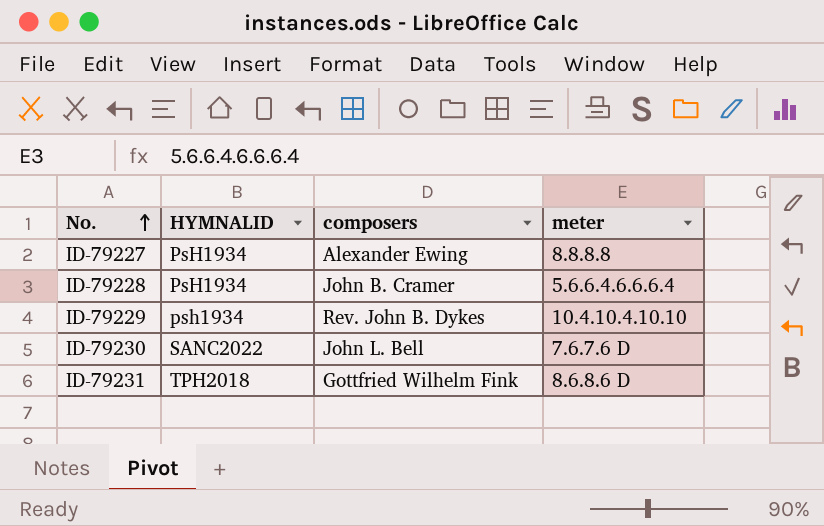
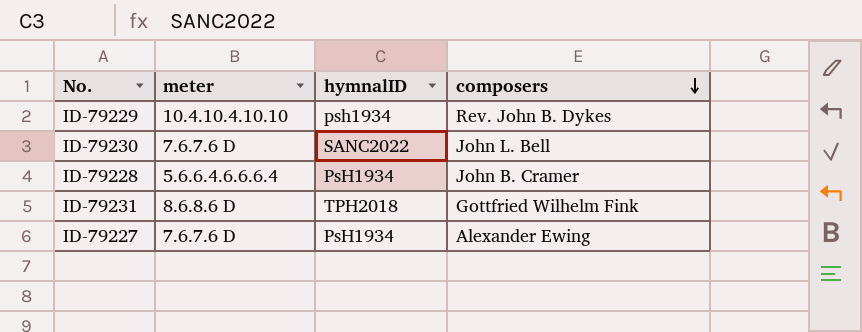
row order: No. ascending -> composers descending
column meter | position: 4 -> 2
column name: HYMNALID -> hymnalID
ID-79227 | meter: 8.8.8.8 -> 7.6.7.6 D

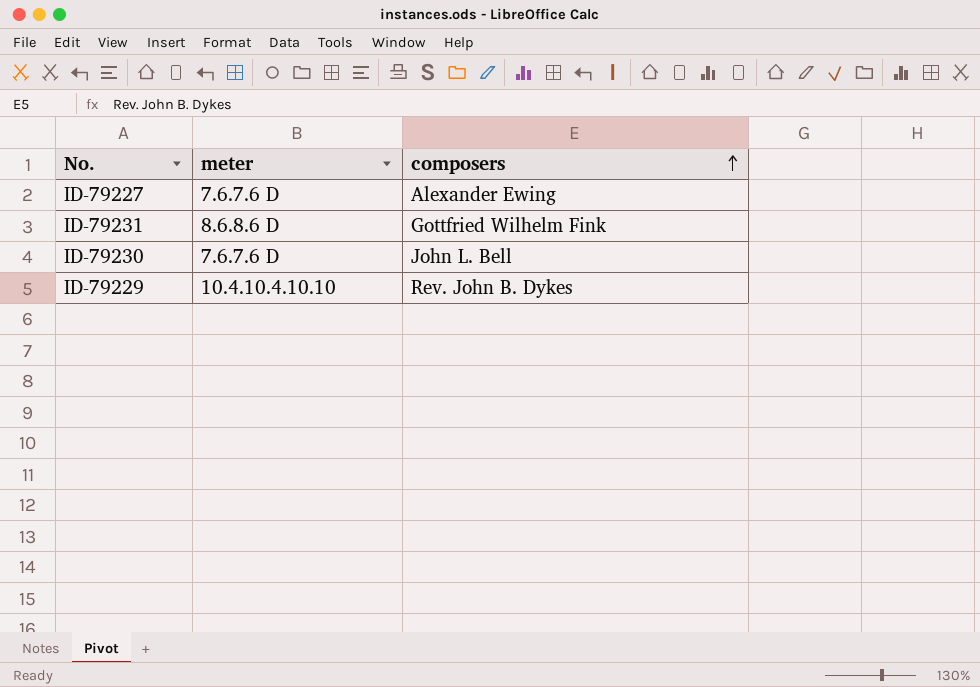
row order: composers descending -> composers ascending
column hymnalID | position: 3 -> none
row ID-79228: 5.6.6.4.6.6.6.4 | PsH1934 | John B. Cramer -> none

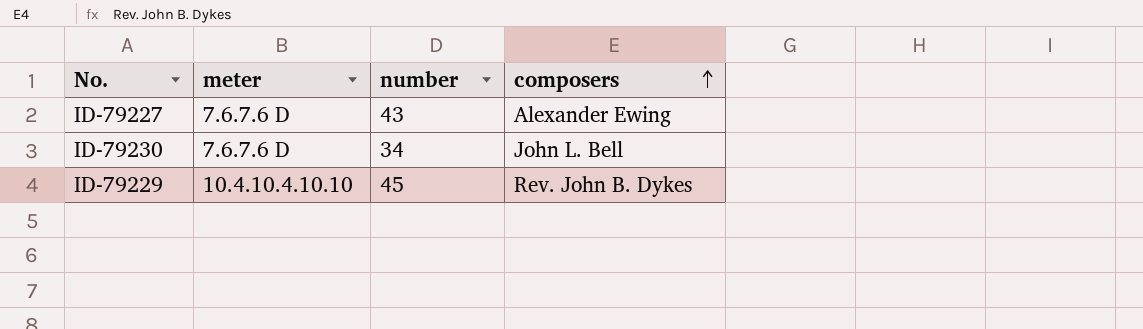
column number | position: none -> 3
row ID-79231: 8.6.8.6 D | Gottfried Wilhelm Fink -> none

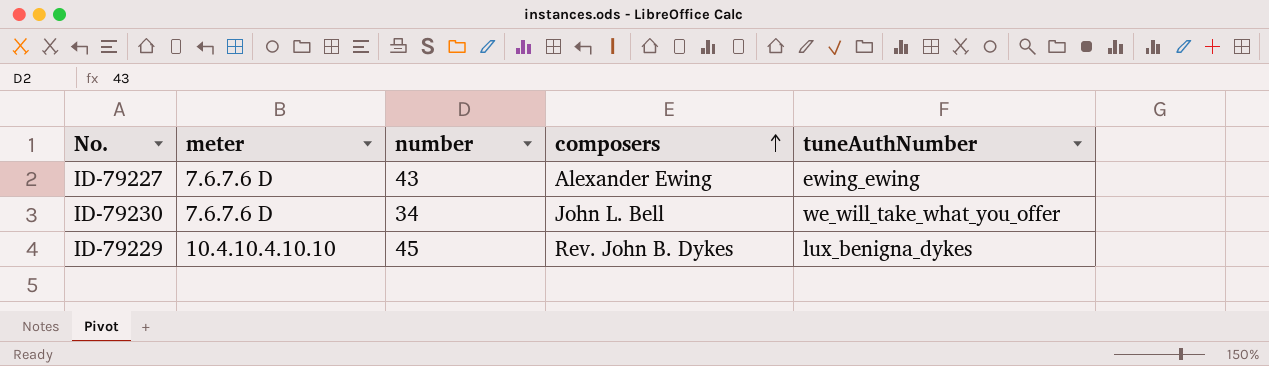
column tuneAuthNumber | position: none -> 5

